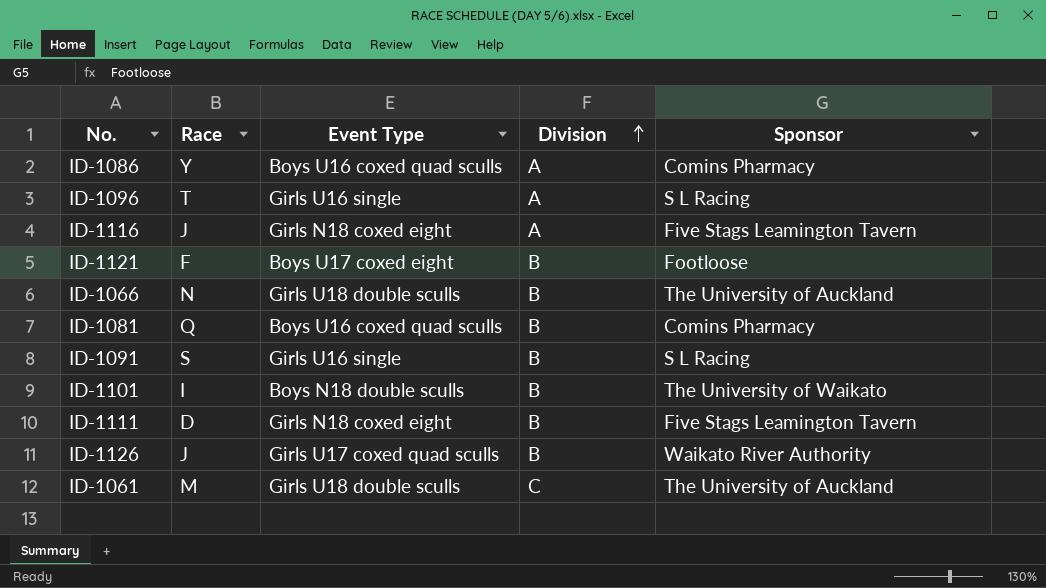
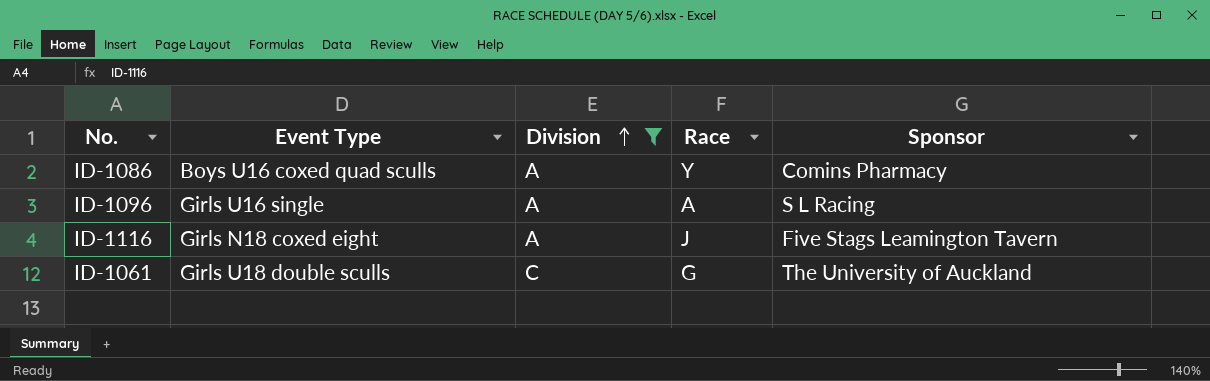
filter: none -> Division != B
column Race | position: 2 -> 4
ID-1096 | Race: T -> A
ID-1061 | Race: M -> G

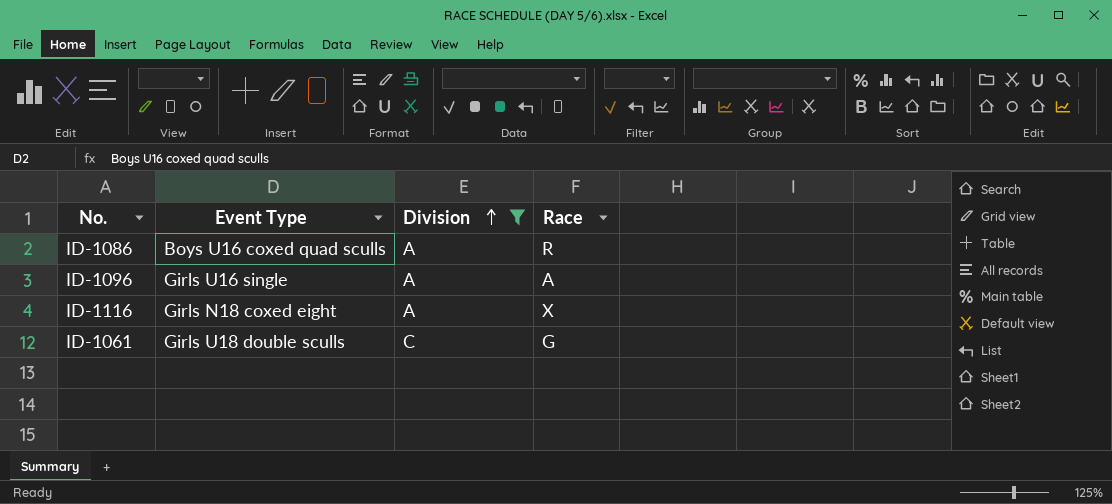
column Sponsor | position: 5 -> none
ID-1086 | Race: Y -> R
ID-1116 | Race: J -> X

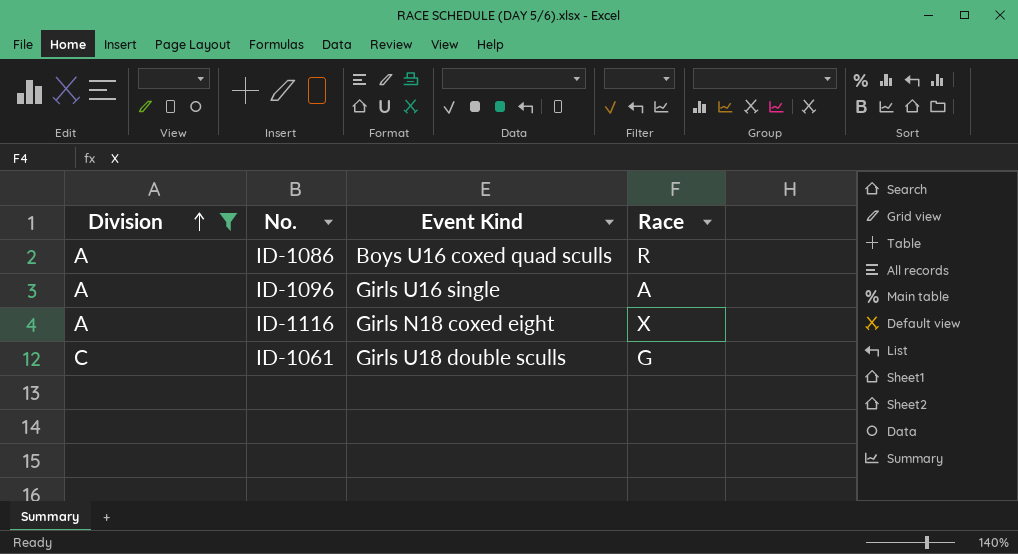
column Division | position: 3 -> 1
column name: Event Type -> Event Kind

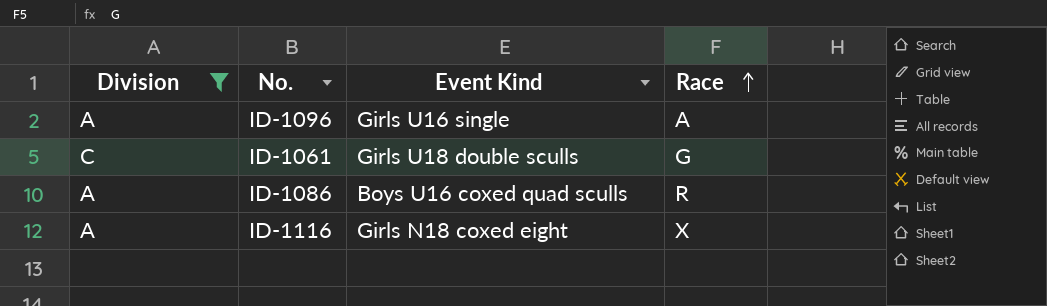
row order: Division ascending -> Race ascending

